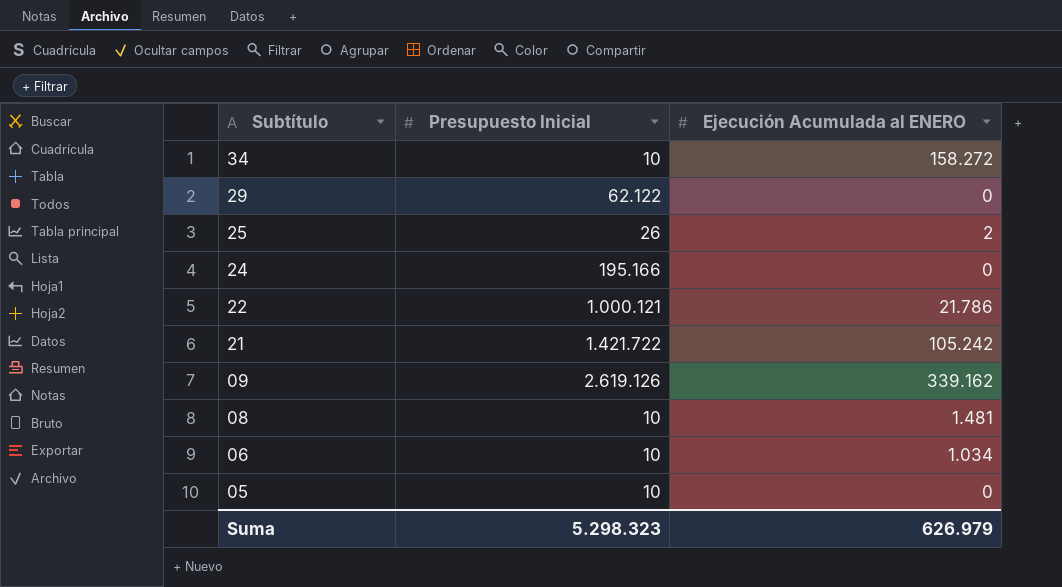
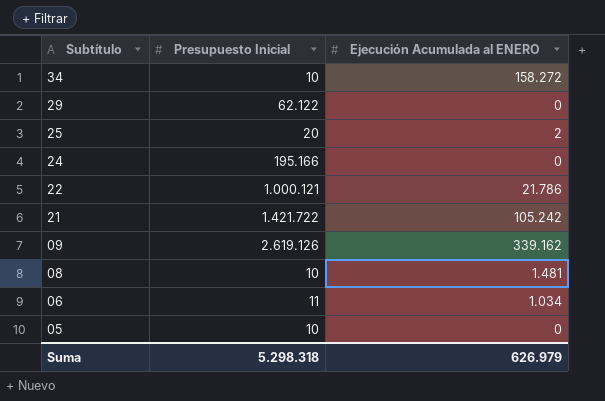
25 | Presupuesto Inicial: 26 -> 20
06 | Presupuesto Inicial: 10 -> 11
Suma | Presupuesto Inicial: 5.298.323 -> 5.298.318

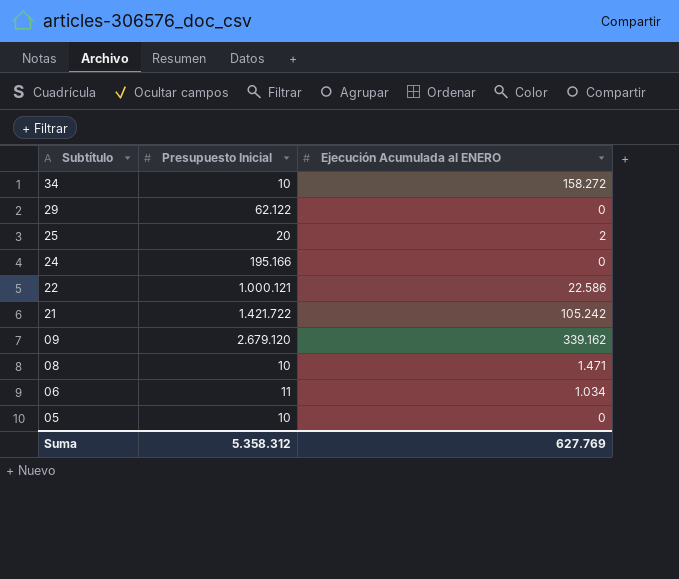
22 | Ejecución Acumulada al ENERO: 21.786 -> 22.586
09 | Presupuesto Inicial: 2.619.126 -> 2.679.120
08 | Ejecución Acumulada al ENERO: 1.481 -> 1.471
Suma | Presupuesto Inicial: 5.298.318 -> 5.358.312
Suma | Ejecución Acumulada al ENERO: 626.979 -> 627.769

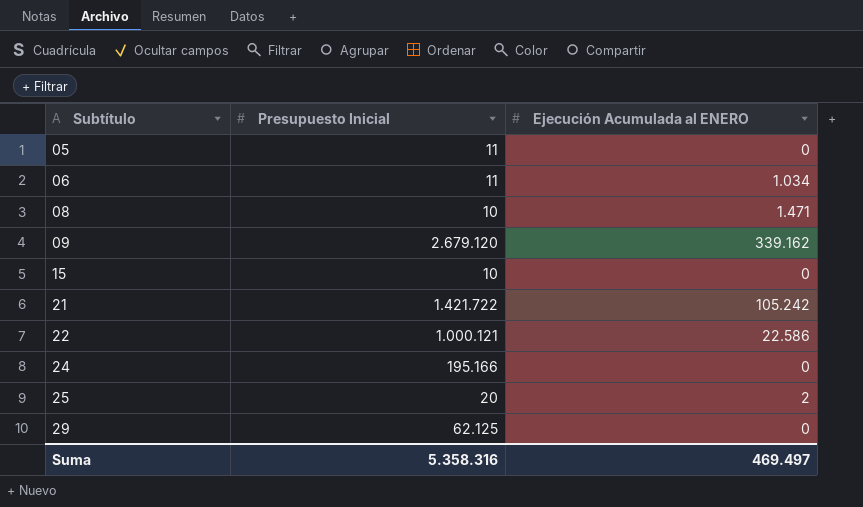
row order: Subtítulo descending -> Subtítulo ascending
row 34: 10 | 158.272 -> none
05 | Presupuesto Inicial: 10 -> 11
row 15: none -> 10 | 0
29 | Presupuesto Inicial: 62.122 -> 62.125
Suma | Presupuesto Inicial: 5.358.312 -> 5.358.316
Suma | Ejecución Acumulada al ENERO: 627.769 -> 469.497

